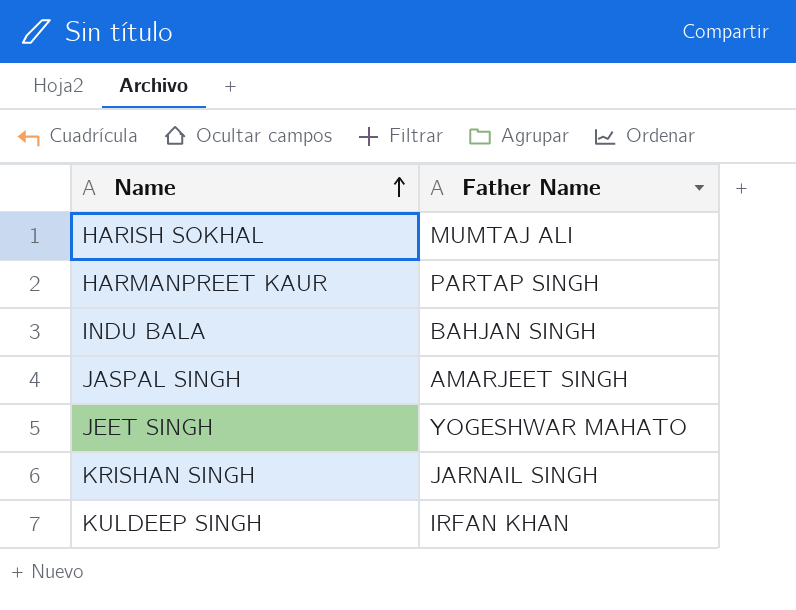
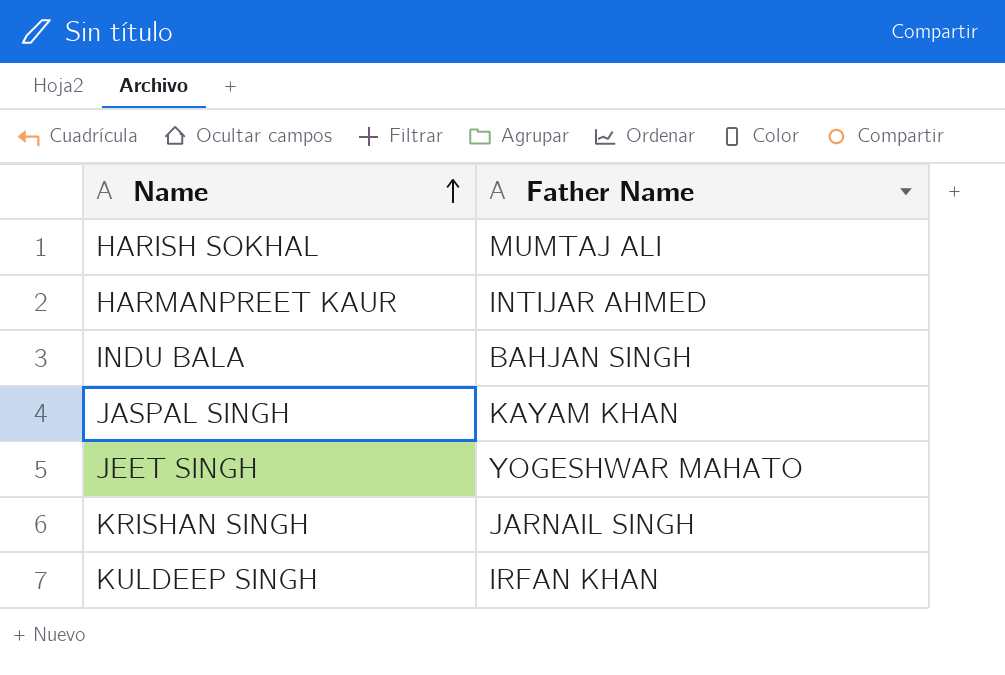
HARMANPREET KAUR | Father Name: PARTAP SINGH -> INTIJAR AHMED
JASPAL SINGH | Father Name: AMARJEET SINGH -> KAYAM KHAN

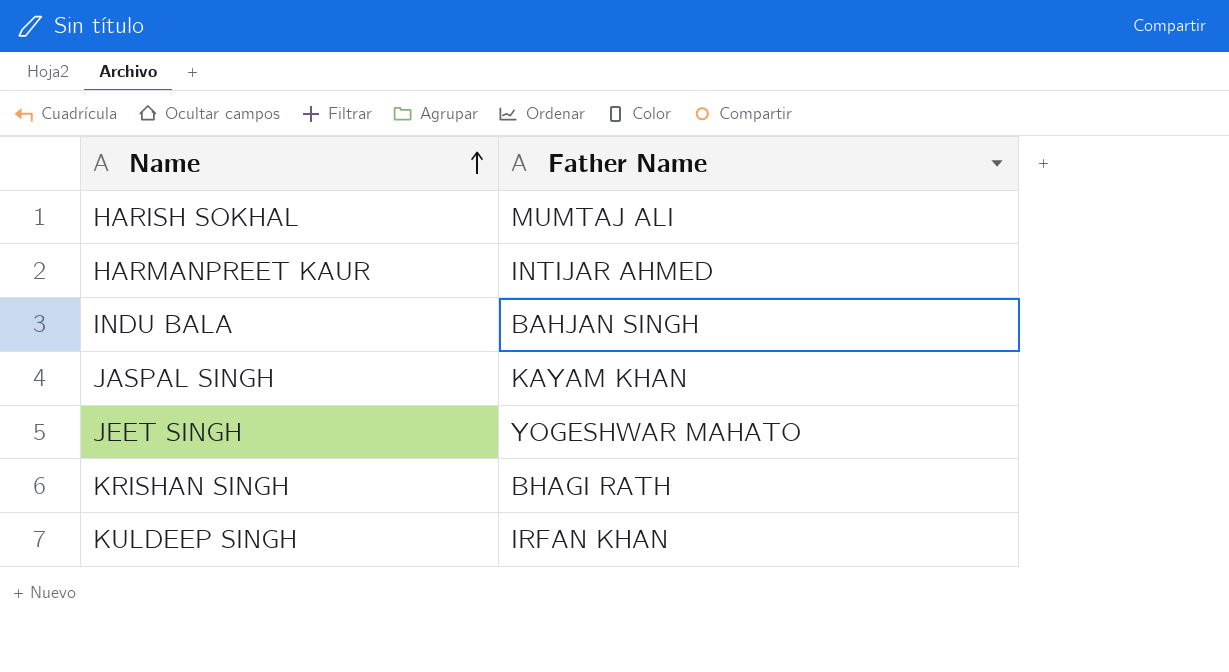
KRISHAN SINGH | Father Name: JARNAIL SINGH -> BHAGI RATH

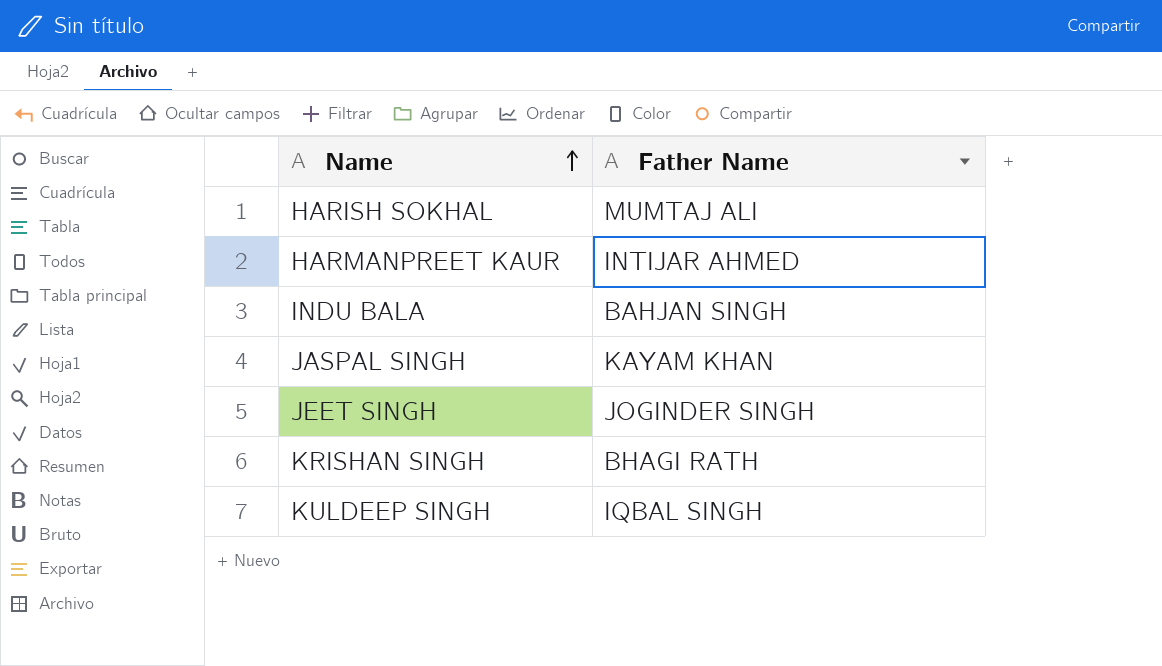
JEET SINGH | Father Name: YOGESHWAR MAHATO -> JOGINDER SINGH
KULDEEP SINGH | Father Name: IRFAN KHAN -> IQBAL SINGH

